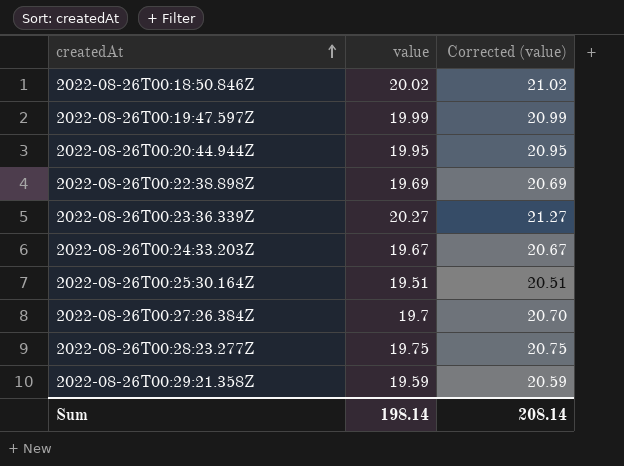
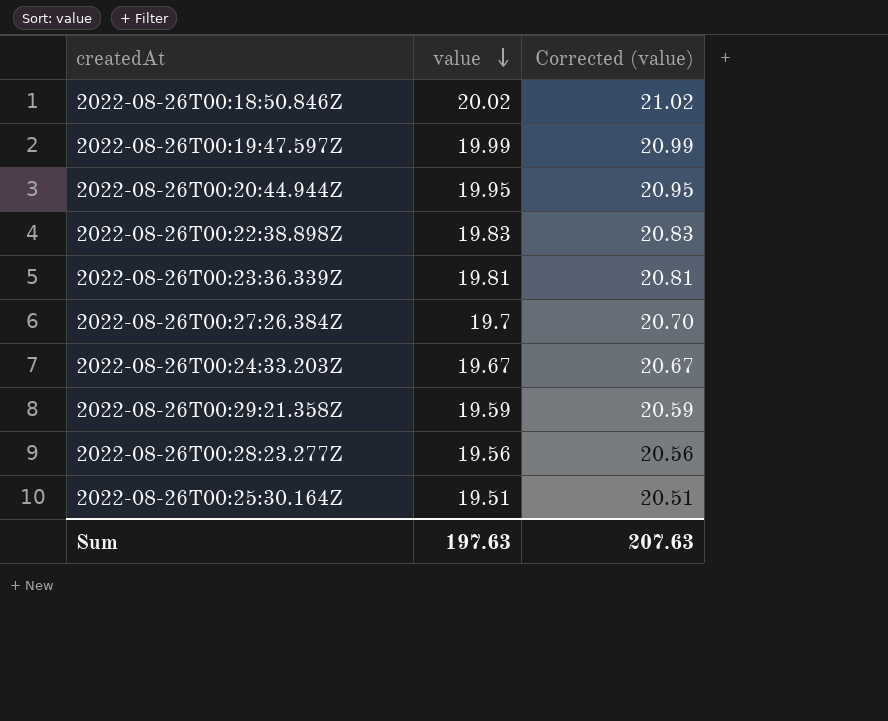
row order: createdAt ascending -> value descending
2022-08-26T00:22:38.898Z | value: 19.69 -> 19.83
2022-08-26T00:22:38.898Z | Corrected (value): 20.69 -> 20.83
2022-08-26T00:23:36.339Z | value: 20.27 -> 19.81
2022-08-26T00:23:36.339Z | Corrected (value): 21.27 -> 20.81
2022-08-26T00:28:23.277Z | value: 19.75 -> 19.56
2022-08-26T00:28:23.277Z | Corrected (value): 20.75 -> 20.56
Sum | value: 198.14 -> 197.63
Sum | Corrected (value): 208.14 -> 207.63

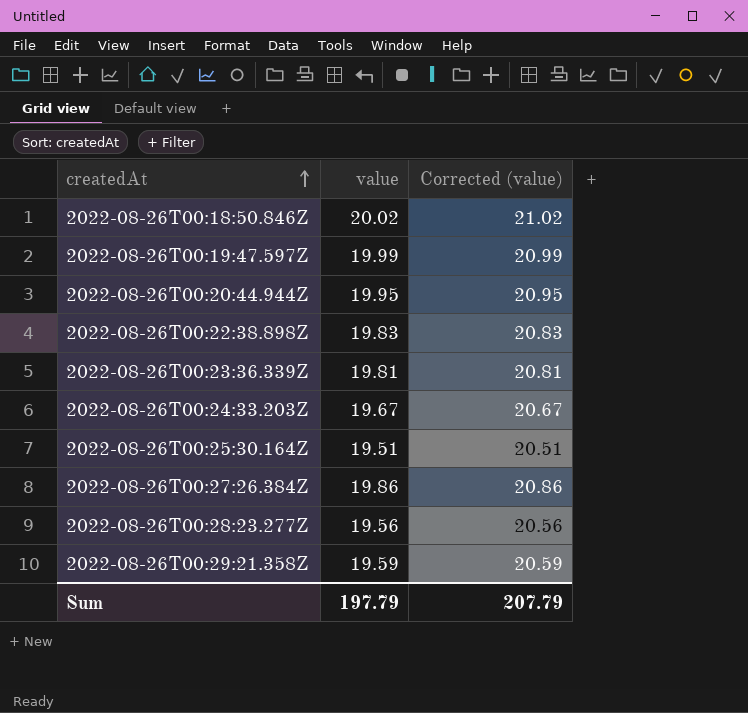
row order: value descending -> createdAt ascending
2022-08-26T00:27:26.384Z | value: 19.7 -> 19.86
2022-08-26T00:27:26.384Z | Corrected (value): 20.70 -> 20.86
Sum | value: 197.63 -> 197.79
Sum | Corrected (value): 207.63 -> 207.79

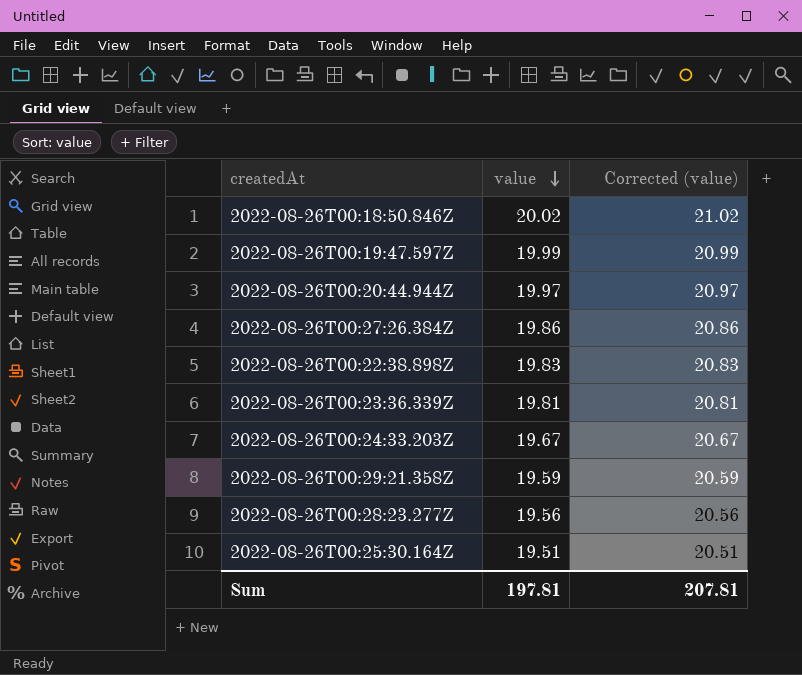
row order: createdAt ascending -> value descending
2022-08-26T00:20:44.944Z | value: 19.95 -> 19.97
2022-08-26T00:20:44.944Z | Corrected (value): 20.95 -> 20.97
Sum | value: 197.79 -> 197.81
Sum | Corrected (value): 207.79 -> 207.81

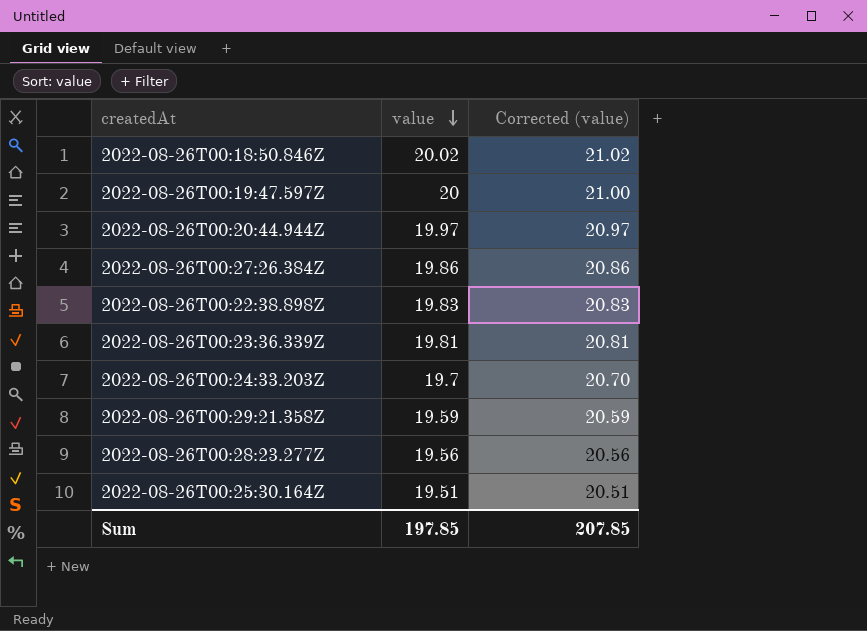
2022-08-26T00:19:47.597Z | value: 19.99 -> 20
2022-08-26T00:19:47.597Z | Corrected (value): 20.99 -> 21.00
2022-08-26T00:24:33.203Z | value: 19.67 -> 19.7
2022-08-26T00:24:33.203Z | Corrected (value): 20.67 -> 20.70
Sum | value: 197.81 -> 197.85
Sum | Corrected (value): 207.81 -> 207.85

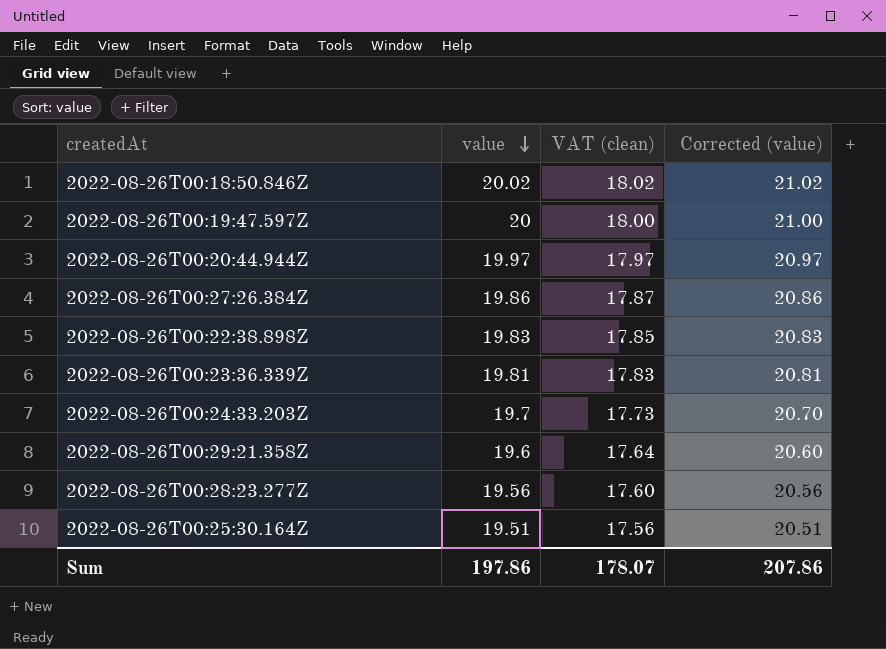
column VAT (clean) | formula: none -> [value] * 0.9
2022-08-26T00:29:21.358Z | value: 19.59 -> 19.6
2022-08-26T00:29:21.358Z | Corrected (value): 20.59 -> 20.60
Sum | value: 197.85 -> 197.86
Sum | Corrected (value): 207.85 -> 207.86

